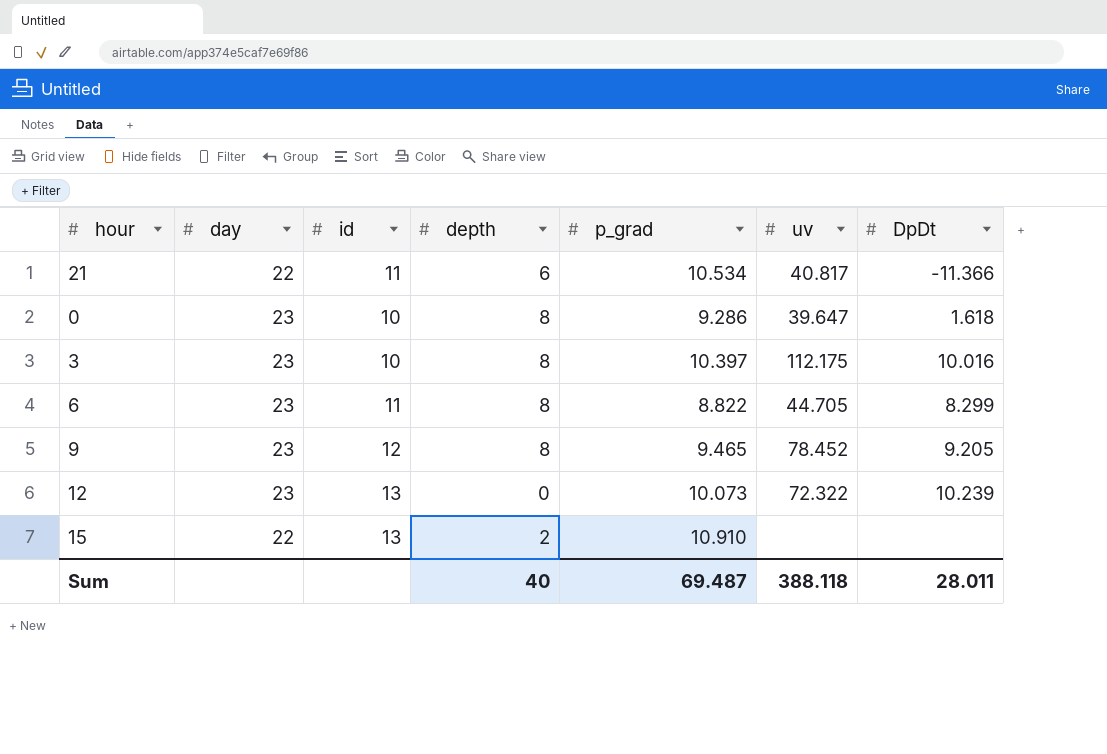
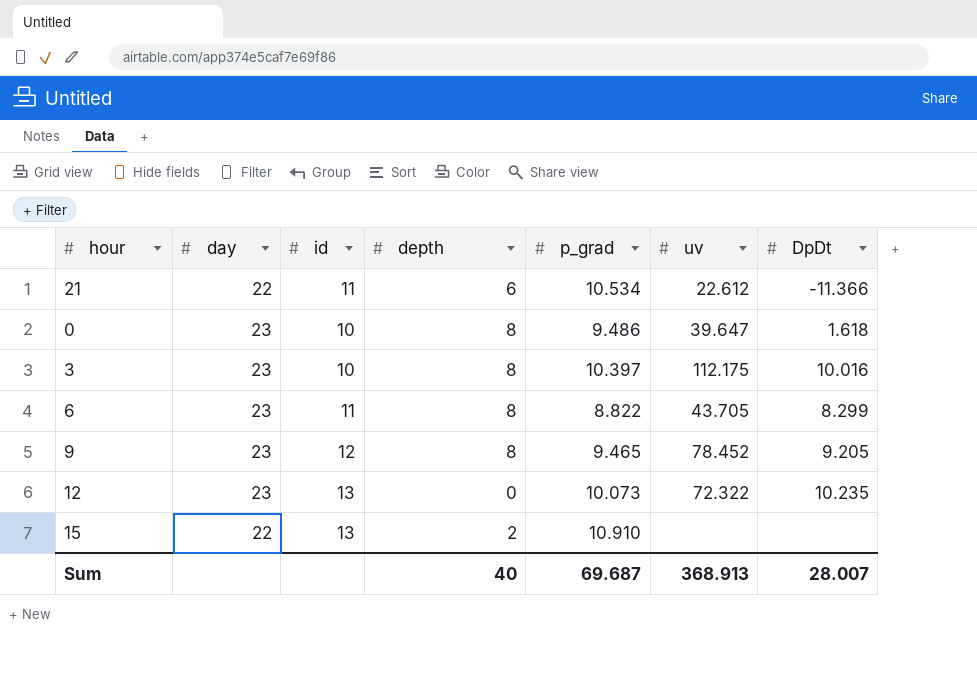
21 | uv: 40.817 -> 22.612
0 | p_grad: 9.286 -> 9.486
6 | uv: 44.705 -> 43.705
12 | DpDt: 10.239 -> 10.235
Sum | p_grad: 69.487 -> 69.687
Sum | uv: 388.118 -> 368.913
Sum | DpDt: 28.011 -> 28.007

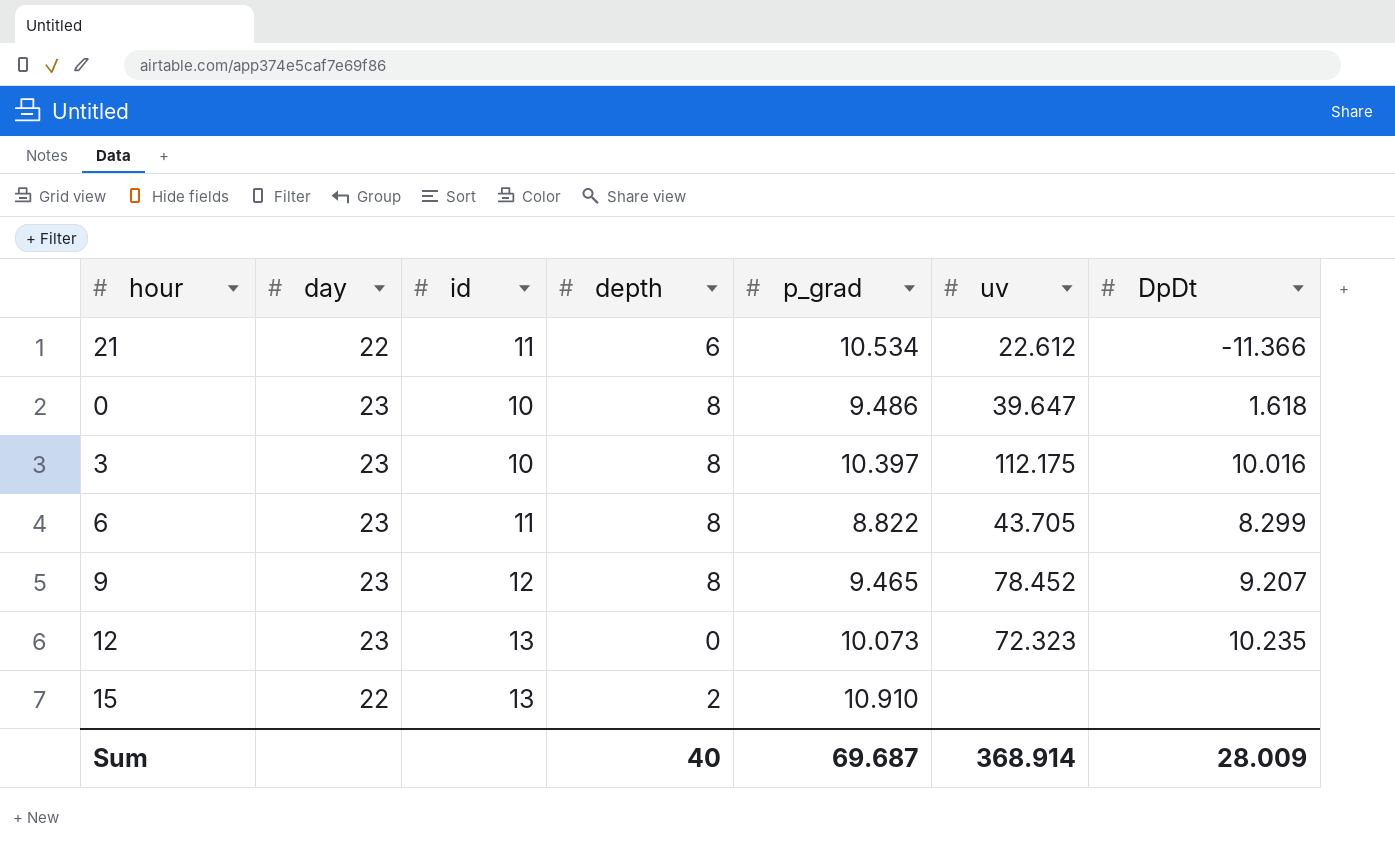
9 | DpDt: 9.205 -> 9.207
12 | uv: 72.322 -> 72.323
Sum | uv: 368.913 -> 368.914
Sum | DpDt: 28.007 -> 28.009

